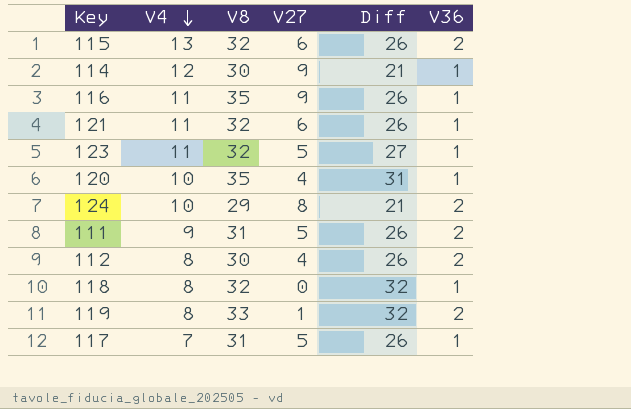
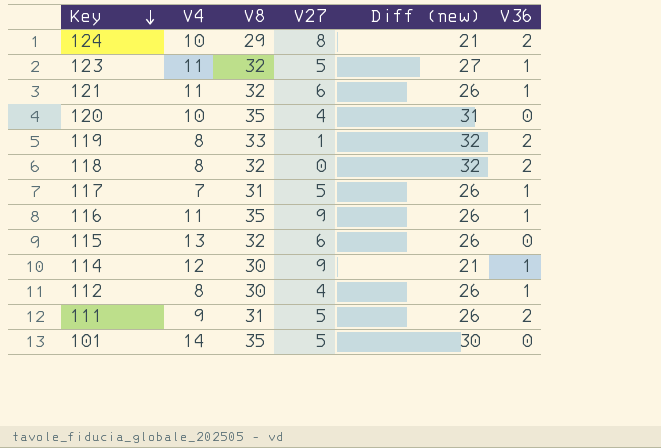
row order: V4 descending -> Key descending
column name: Diff -> Diff (new)
120 | V36: 1 -> 0
118 | V36: 1 -> 2
115 | V36: 2 -> 0
112 | V36: 2 -> 1
row 101: none -> 14 | 35 | 5 | 30 | 0

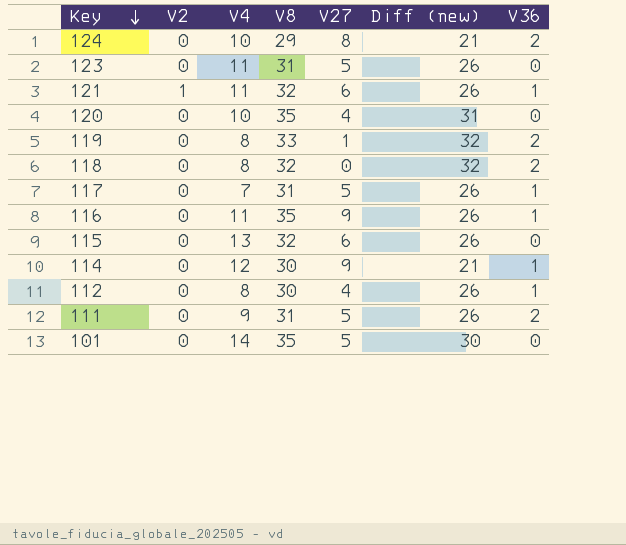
column V2 | position: none -> 2
123 | V8: 32 -> 31
123 | Diff (new): 27 -> 26
123 | V36: 1 -> 0

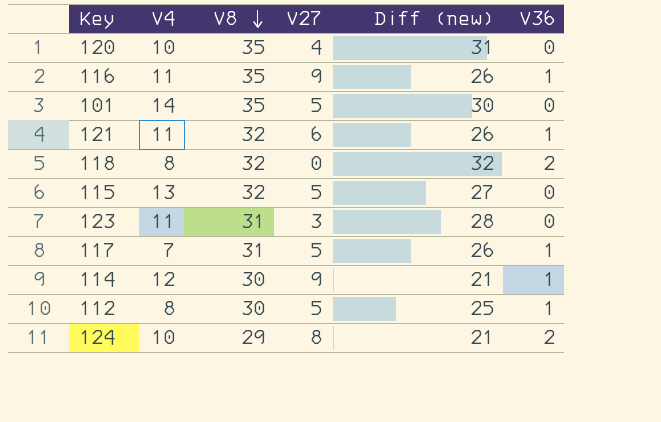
row order: Key descending -> V8 descending
column V2 | position: 2 -> none
row 119: 0 | 8 | 33 | 1 | 32 | 2 -> none
row 111: 0 | 9 | 31 | 5 | 26 | 2 -> none
115 | V27: 6 -> 5
115 | Diff (new): 26 -> 27
123 | V27: 5 -> 3
123 | Diff (new): 26 -> 28
112 | V27: 4 -> 5
112 | Diff (new): 26 -> 25

